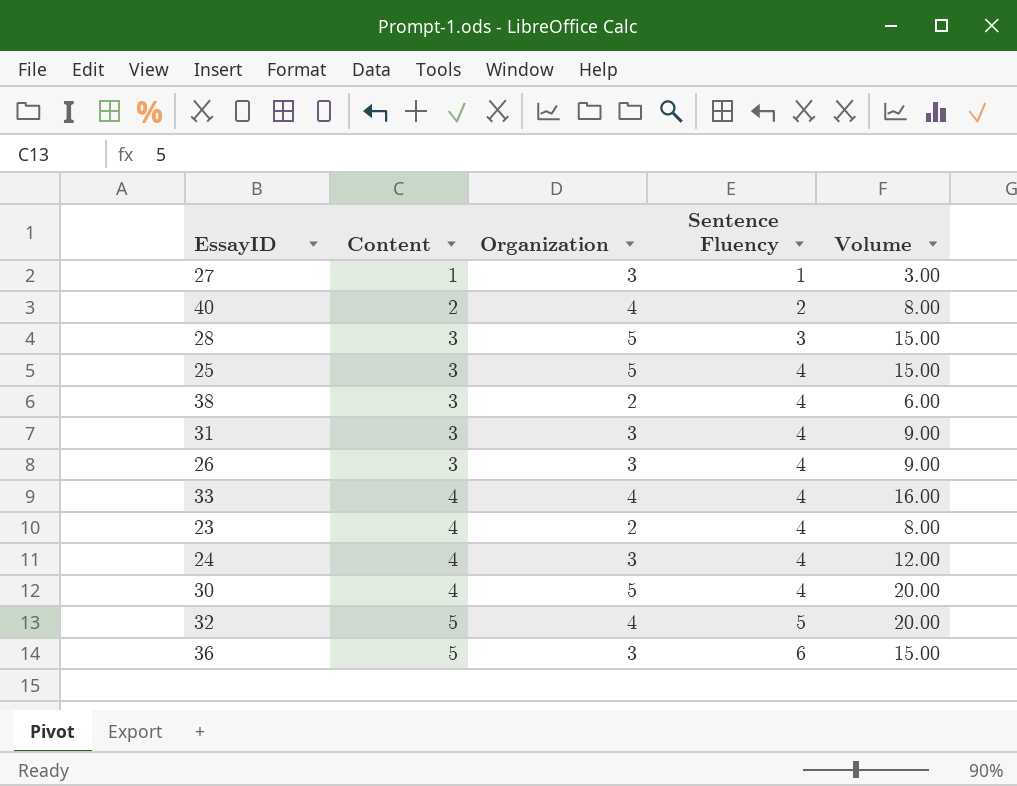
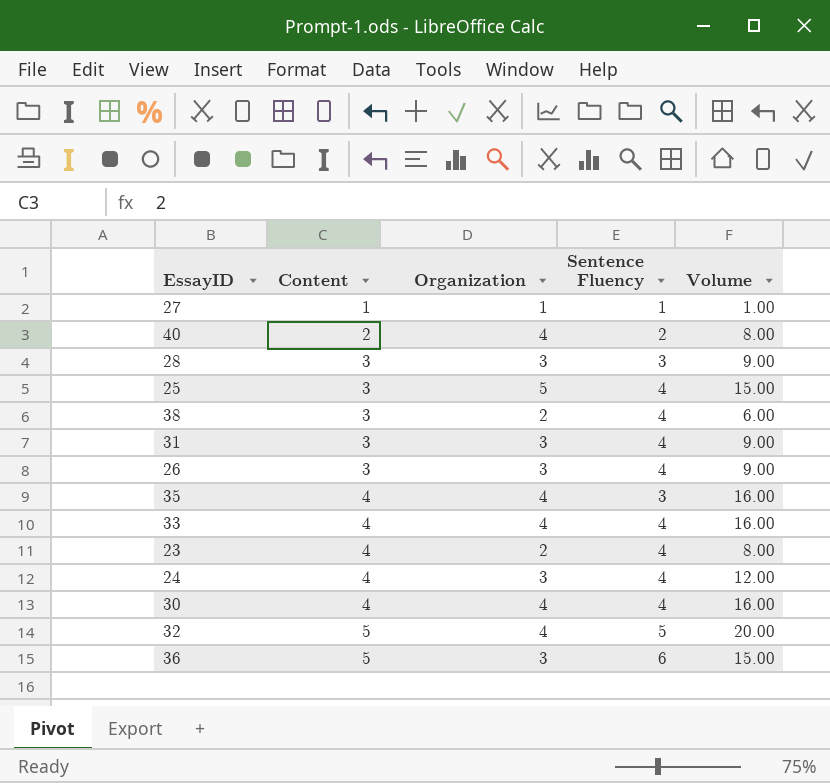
27 | Organization: 3 -> 1
27 | Volume: 3.00 -> 1.00
28 | Organization: 5 -> 3
28 | Volume: 15.00 -> 9.00
row 35: none -> 4 | 4 | 3 | 16.00
30 | Organization: 5 -> 4
30 | Volume: 20.00 -> 16.00

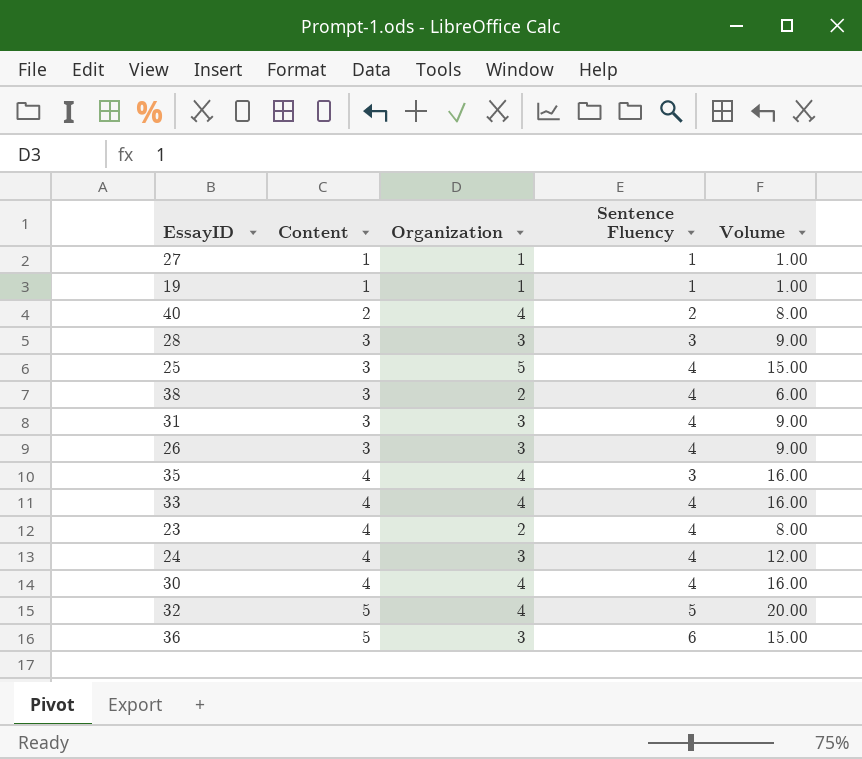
row 19: none -> 1 | 1 | 1 | 1.00

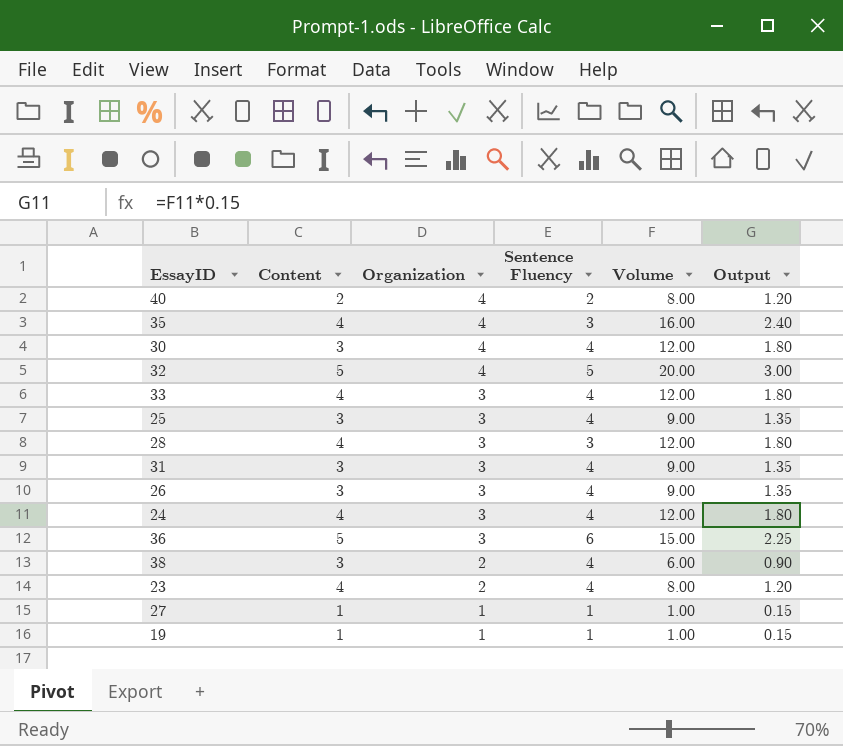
row order: Content ascending -> Organization descending
column Output | formula: none -> [Volume] * 0.15
30 | Content: 4 -> 3
30 | Volume: 16.00 -> 12.00
33 | Organization: 4 -> 3
33 | Volume: 16.00 -> 12.00
25 | Organization: 5 -> 3
25 | Volume: 15.00 -> 9.00
28 | Content: 3 -> 4
28 | Volume: 9.00 -> 12.00

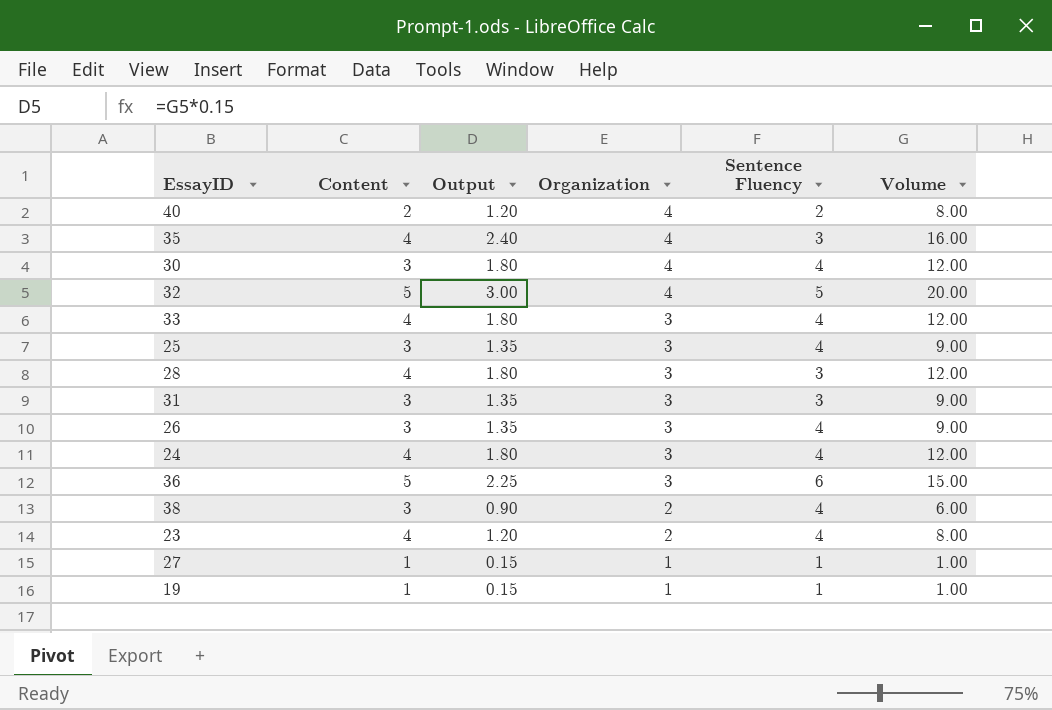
column Output | position: 6 -> 3
31 | Sentence Fluency: 4 -> 3

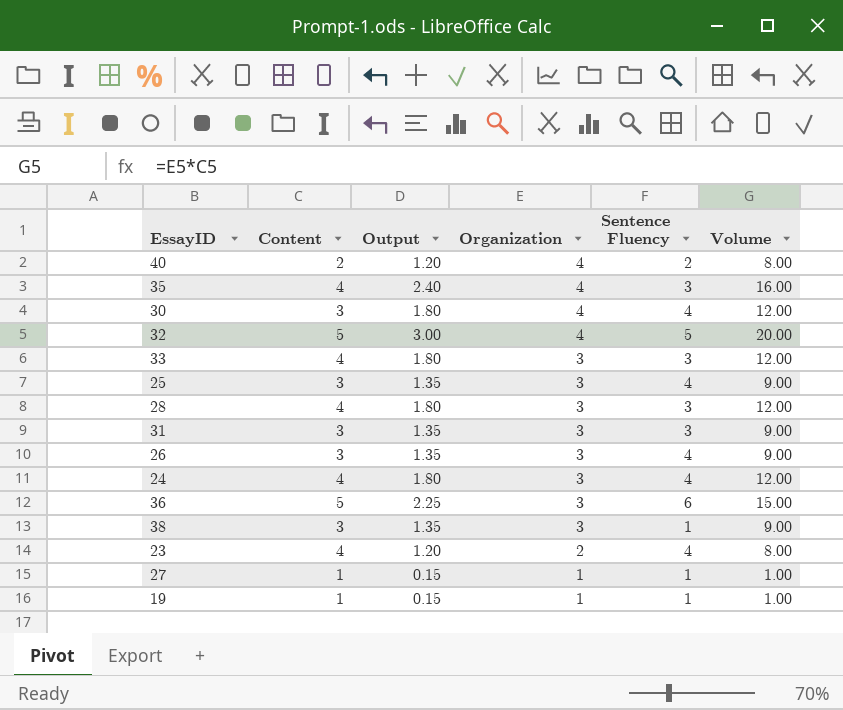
33 | Sentence Fluency: 4 -> 3
38 | Output: 0.90 -> 1.35
38 | Organization: 2 -> 3
38 | Sentence Fluency: 4 -> 1
38 | Volume: 6.00 -> 9.00

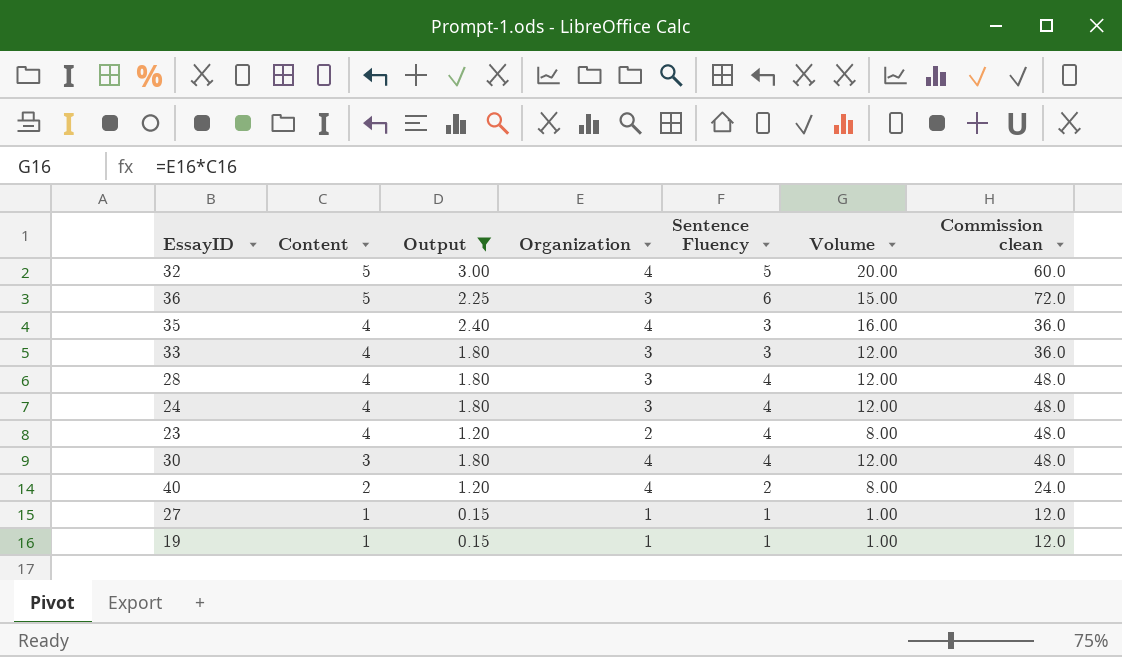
filter: none -> Output != 1.35
row order: Organization descending -> Content descending
column Commission clean | formula: none -> [Sentence Fluency] * 12
28 | Sentence Fluency: 3 -> 4

